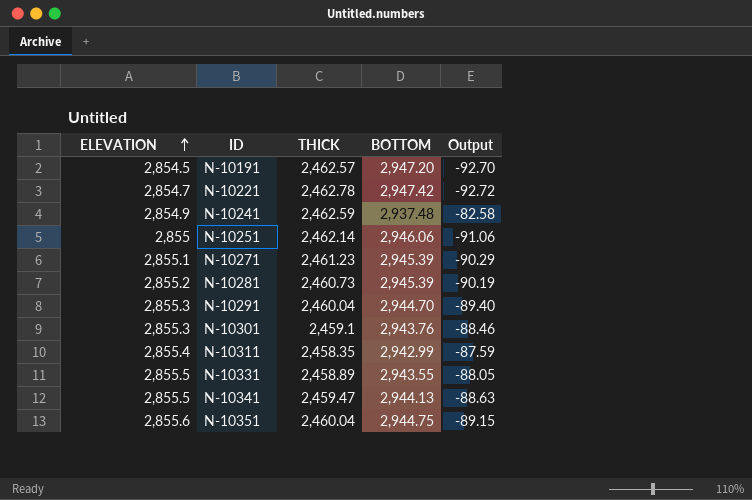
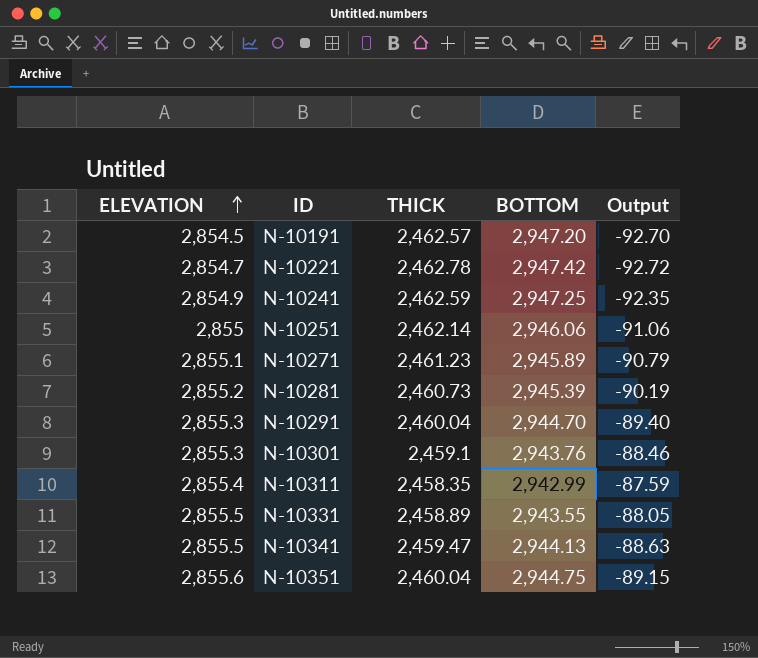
N-10241 | BOTTOM: 2,937.48 -> 2,947.25
N-10241 | Output: -82.58 -> -92.35
N-10271 | BOTTOM: 2,945.39 -> 2,945.89
N-10271 | Output: -90.29 -> -90.79

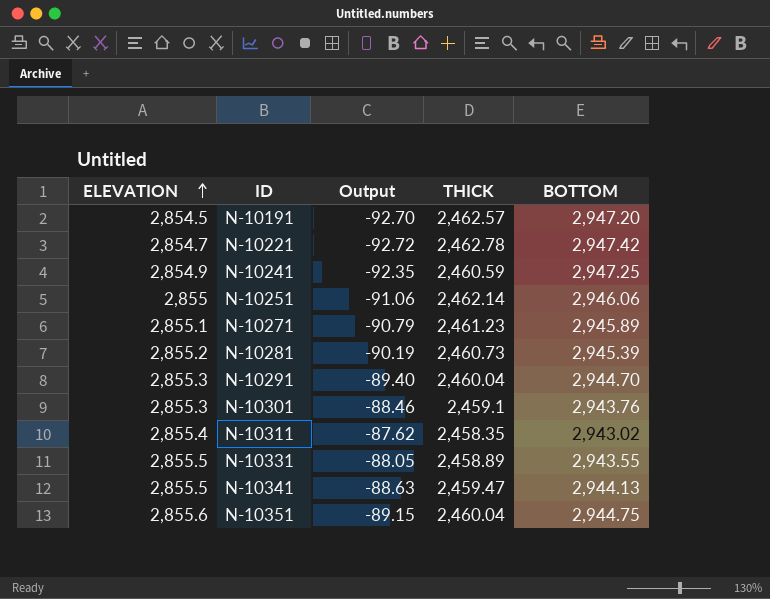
column Output | position: 5 -> 3
N-10241 | THICK: 2,462.59 -> 2,460.59
N-10311 | Output: -87.59 -> -87.62
N-10311 | BOTTOM: 2,942.99 -> 2,943.02

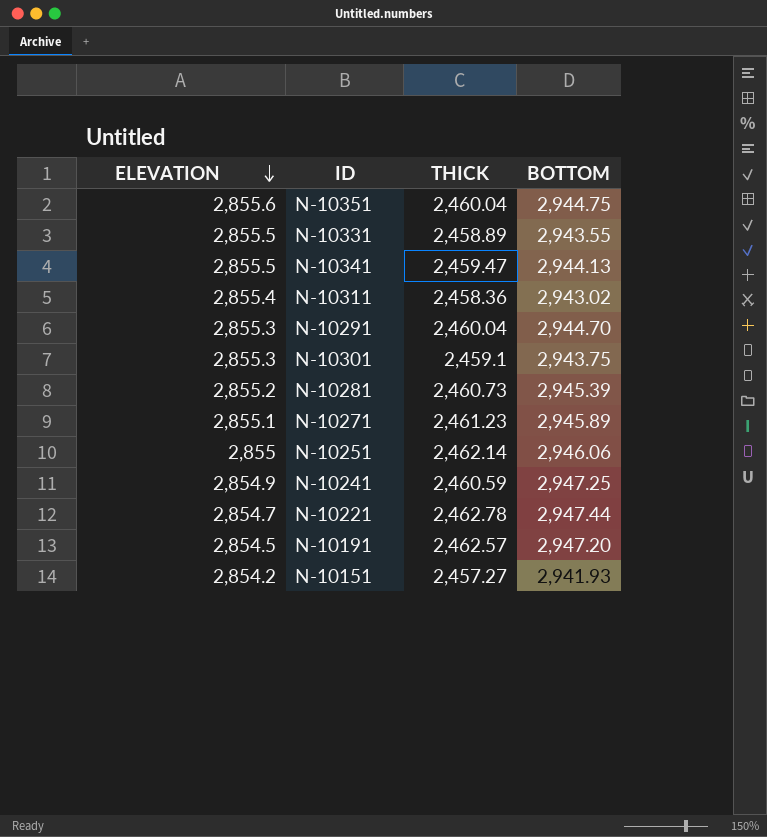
row order: ELEVATION ascending -> ELEVATION descending
column Output | formula: [ELEVATION] - [BOTTOM] -> none
N-10311 | THICK: 2,458.35 -> 2,458.36
N-10301 | BOTTOM: 2,943.76 -> 2,943.75
N-10221 | BOTTOM: 2,947.42 -> 2,947.44
row N-10151: none -> 2,854.2 | 2,457.27 | 2,941.93

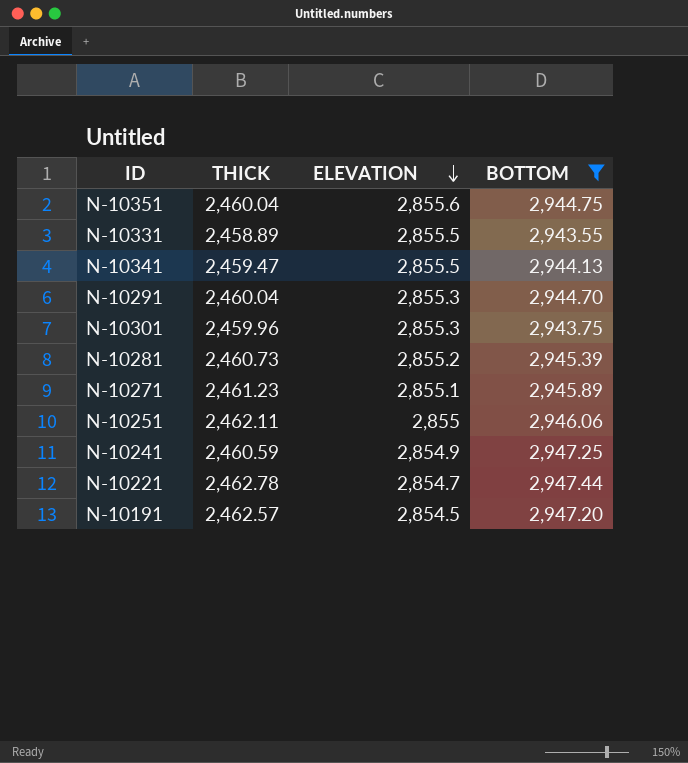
filter: none -> BOTTOM >= 2,943.55
column ELEVATION | position: 1 -> 3
N-10301 | THICK: 2,459.1 -> 2,459.96
N-10251 | THICK: 2,462.14 -> 2,462.11

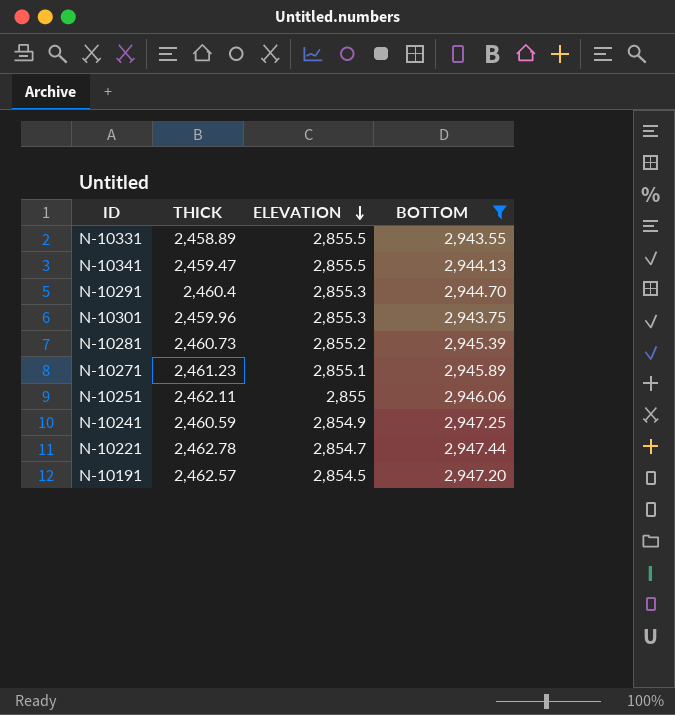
row N-10351: 2,460.04 | 2,855.6 | 2,944.75 -> none
N-10291 | THICK: 2,460.04 -> 2,460.4

